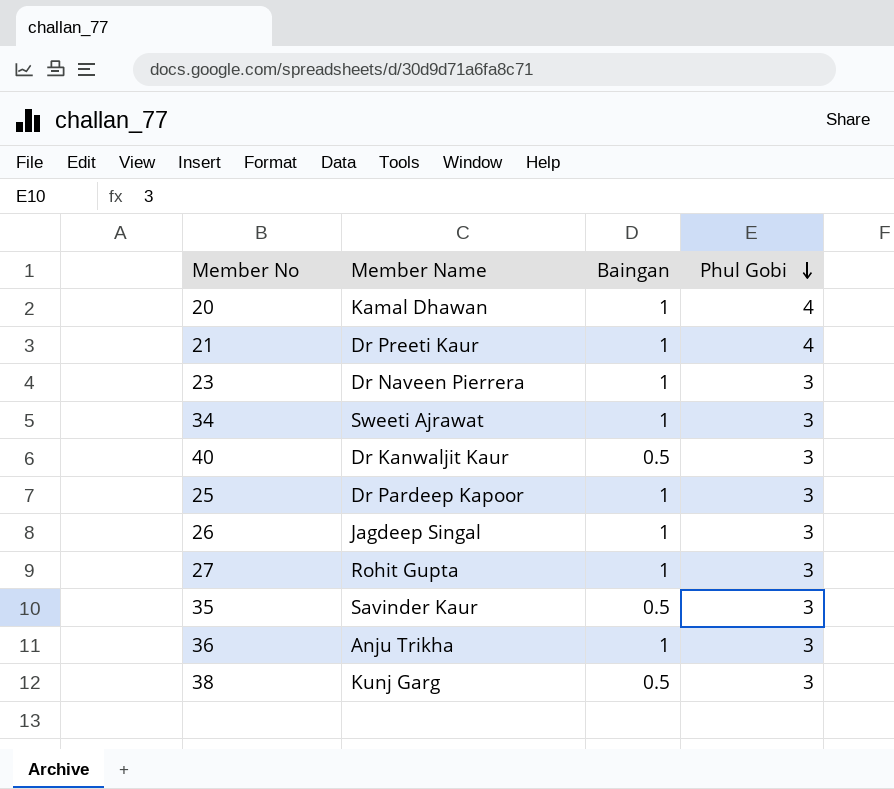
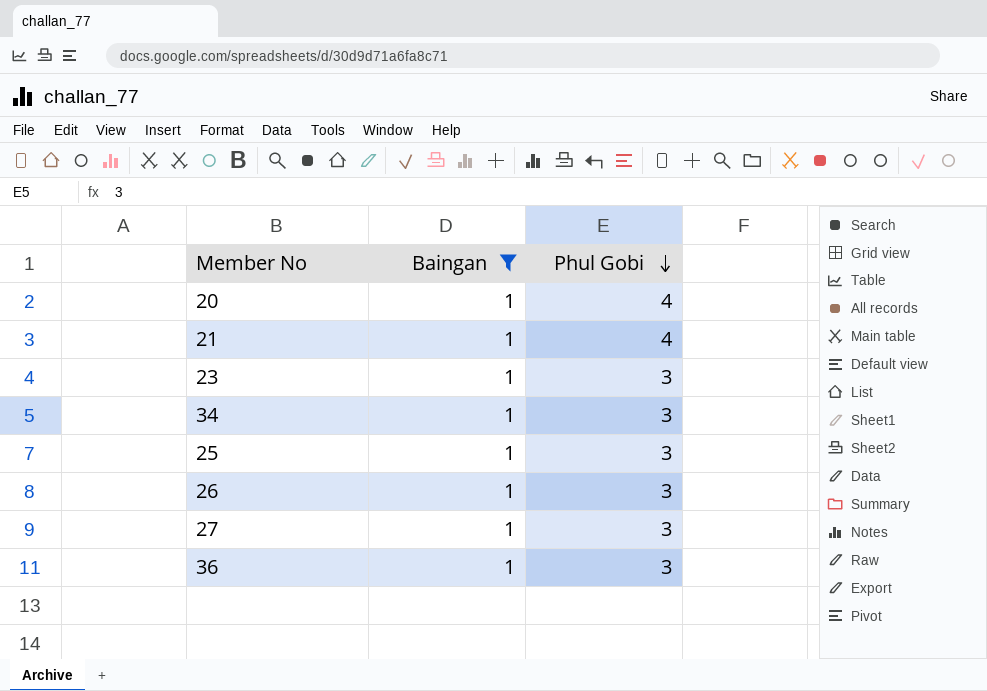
filter: none -> Baingan = 1
column Member Name | position: 2 -> none

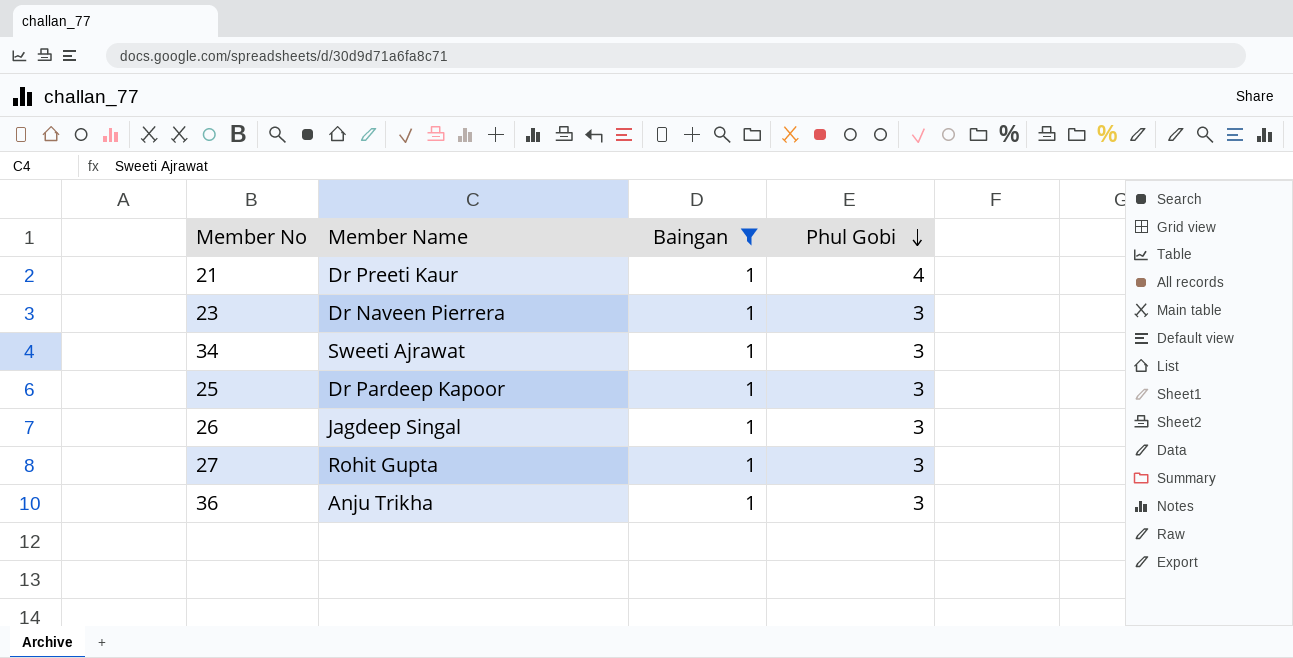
column Member Name | position: none -> 2
row 20: 1 | 4 -> none

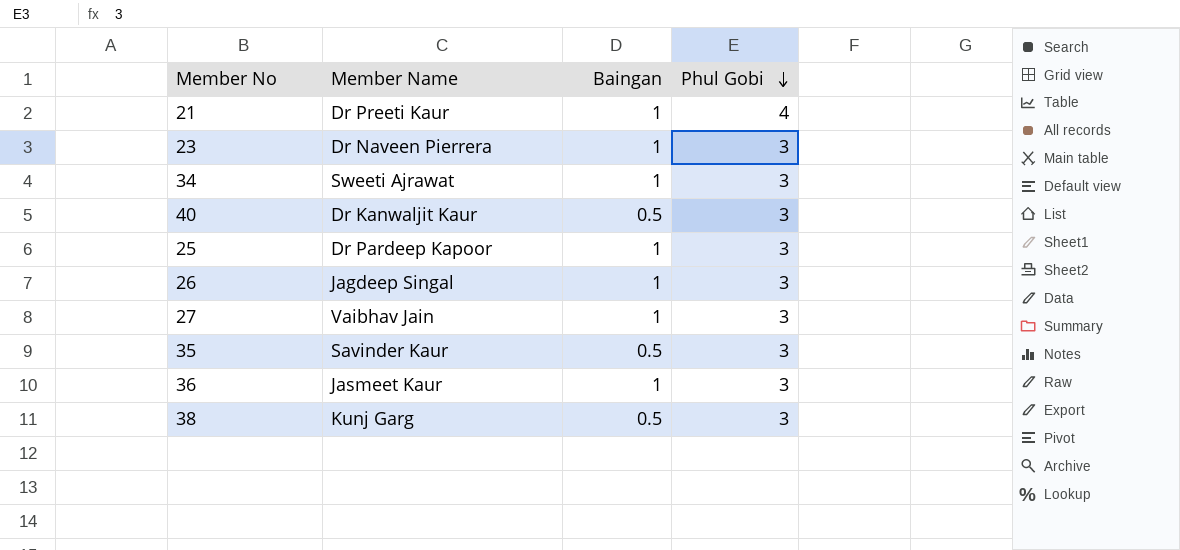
filter: Baingan = 1 -> none
27 | Member Name: Rohit Gupta -> Vaibhav Jain
36 | Member Name: Anju Trikha -> Jasmeet Kaur

